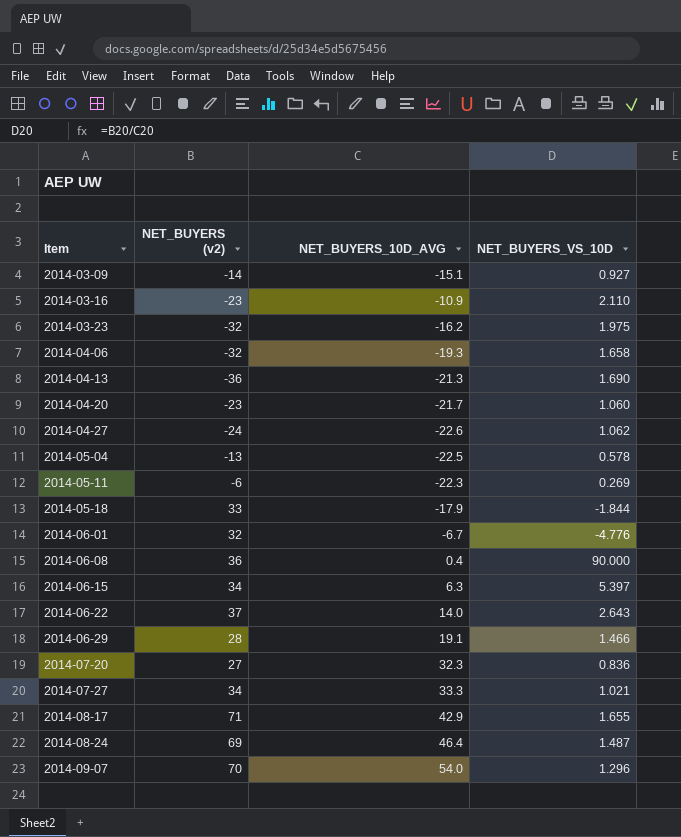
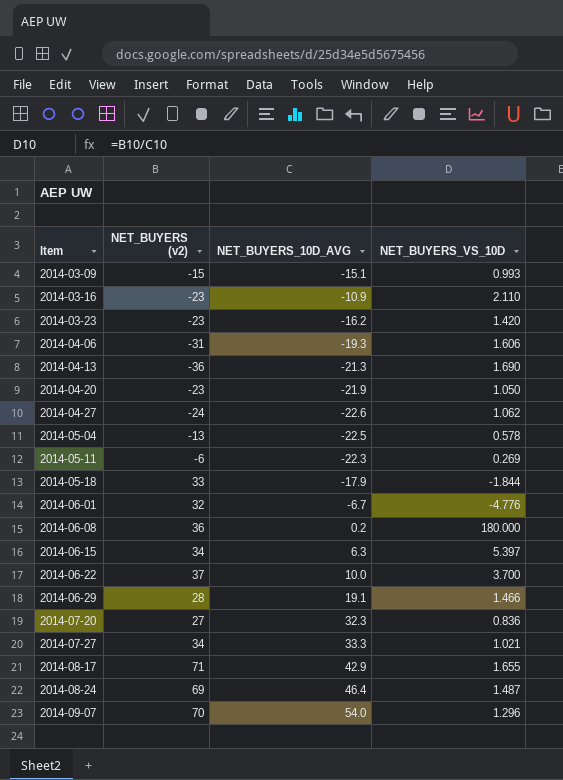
2014-03-09 | NET_BUYERS (v2): -14 -> -15
2014-03-09 | NET_BUYERS_VS_10D: 0.927 -> 0.993
2014-03-23 | NET_BUYERS (v2): -32 -> -23
2014-03-23 | NET_BUYERS_VS_10D: 1.975 -> 1.420
2014-04-06 | NET_BUYERS (v2): -32 -> -31
2014-04-06 | NET_BUYERS_VS_10D: 1.658 -> 1.606
2014-04-20 | NET_BUYERS_10D_AVG: -21.7 -> -21.9
2014-04-20 | NET_BUYERS_VS_10D: 1.060 -> 1.050
2014-06-08 | NET_BUYERS_10D_AVG: 0.4 -> 0.2
2014-06-08 | NET_BUYERS_VS_10D: 90.000 -> 180.000
2014-06-22 | NET_BUYERS_10D_AVG: 14.0 -> 10.0
2014-06-22 | NET_BUYERS_VS_10D: 2.643 -> 3.700

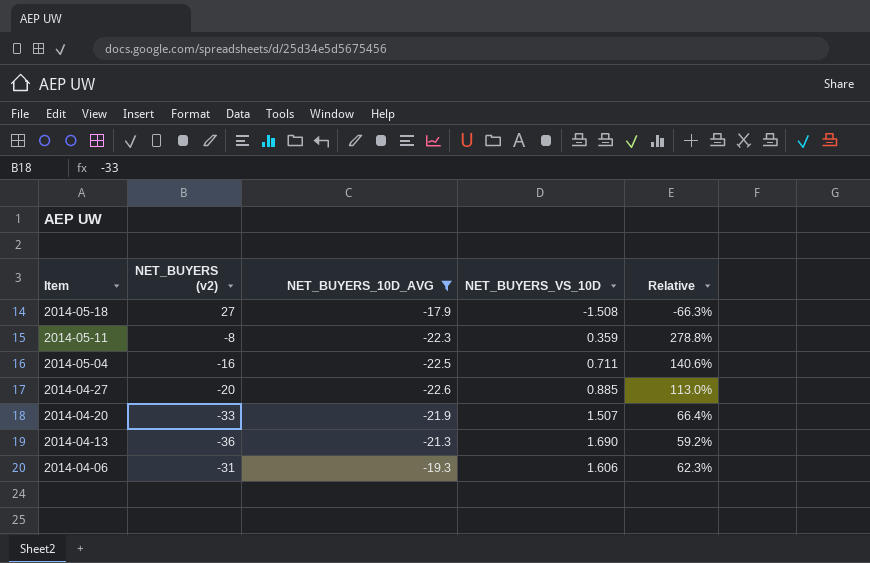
filter: none -> NET_BUYERS_10D_AVG <= -17.9
row order: Item ascending -> Item descending
column Relative | formula: none -> [NET_BUYERS_10D_AVG] / [NET_BUYERS (v2)]
2014-05-18 | NET_BUYERS (v2): 33 -> 27
2014-05-18 | NET_BUYERS_VS_10D: -1.844 -> -1.508
2014-05-11 | NET_BUYERS (v2): -6 -> -8
2014-05-11 | NET_BUYERS_VS_10D: 0.269 -> 0.359
2014-05-04 | NET_BUYERS (v2): -13 -> -16
2014-05-04 | NET_BUYERS_VS_10D: 0.578 -> 0.711
2014-04-27 | NET_BUYERS (v2): -24 -> -20
2014-04-27 | NET_BUYERS_VS_10D: 1.062 -> 0.885
2014-04-20 | NET_BUYERS (v2): -23 -> -33
2014-04-20 | NET_BUYERS_VS_10D: 1.050 -> 1.507

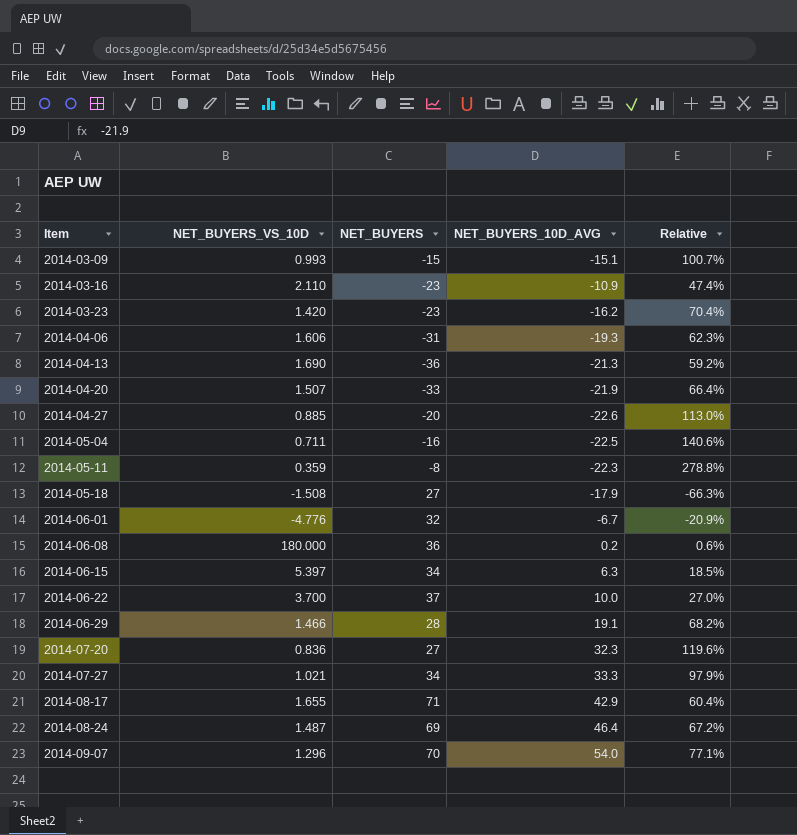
filter: NET_BUYERS_10D_AVG <= -17.9 -> none
row order: Item descending -> Item ascending
column NET_BUYERS_VS_10D | position: 4 -> 2
column name: NET_BUYERS (v2) -> NET_BUYERS

